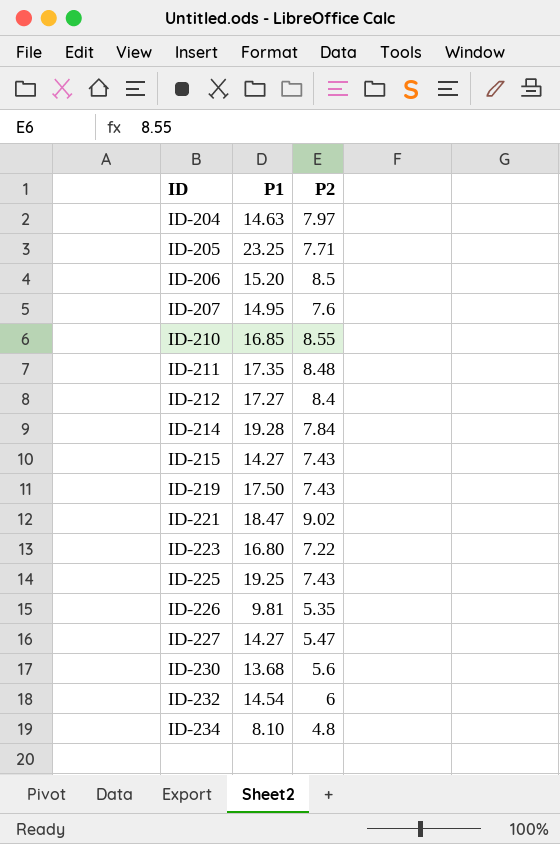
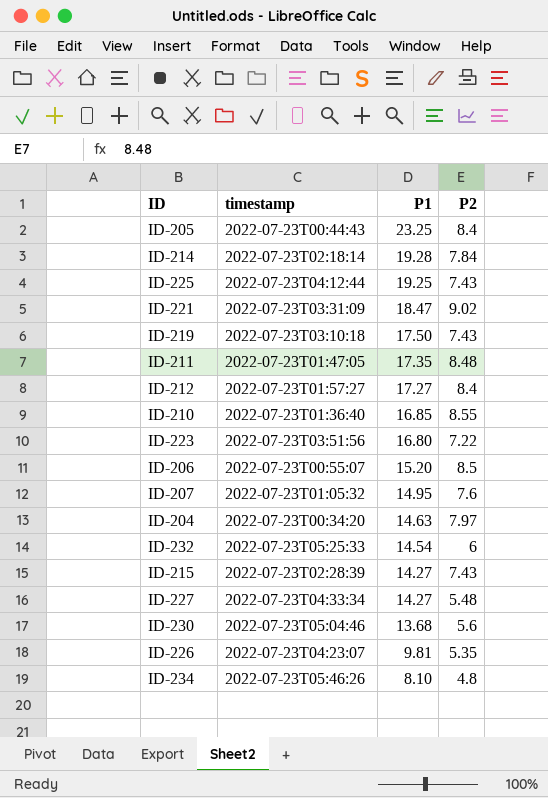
row order: ID ascending -> P1 descending
column timestamp | position: none -> 2
ID-205 | P2: 7.71 -> 8.4
ID-227 | P2: 5.47 -> 5.48

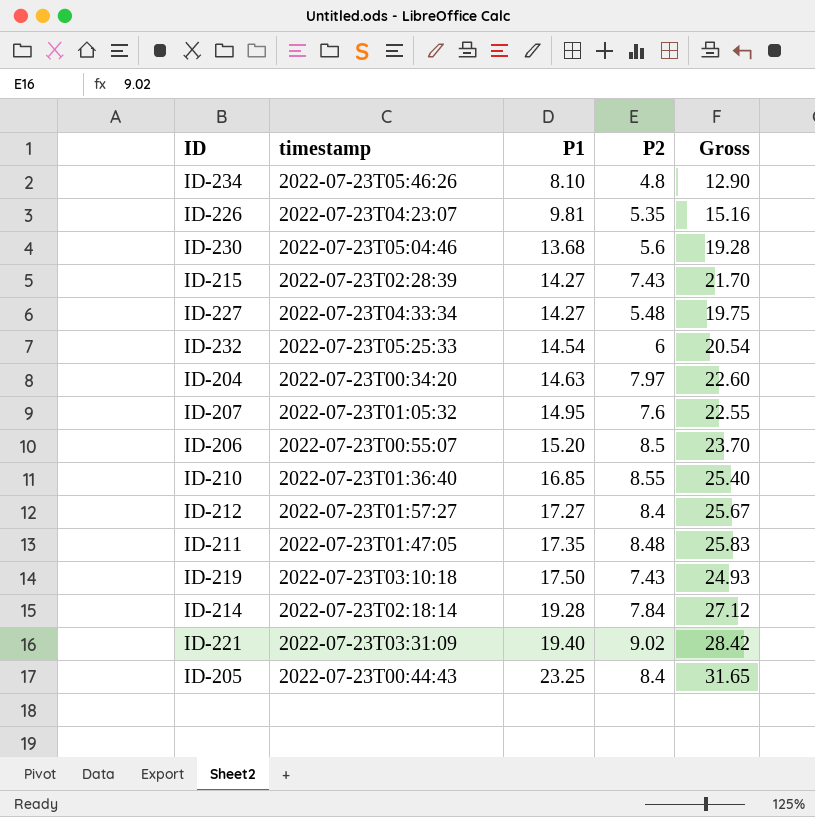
row order: P1 descending -> P1 ascending
column Gross | formula: none -> [P1] + [P2]
row ID-225: 2022-07-23T04:12:44 | 19.25 | 7.43 -> none
row ID-223: 2022-07-23T03:51:56 | 16.80 | 7.22 -> none
ID-221 | P1: 18.47 -> 19.40

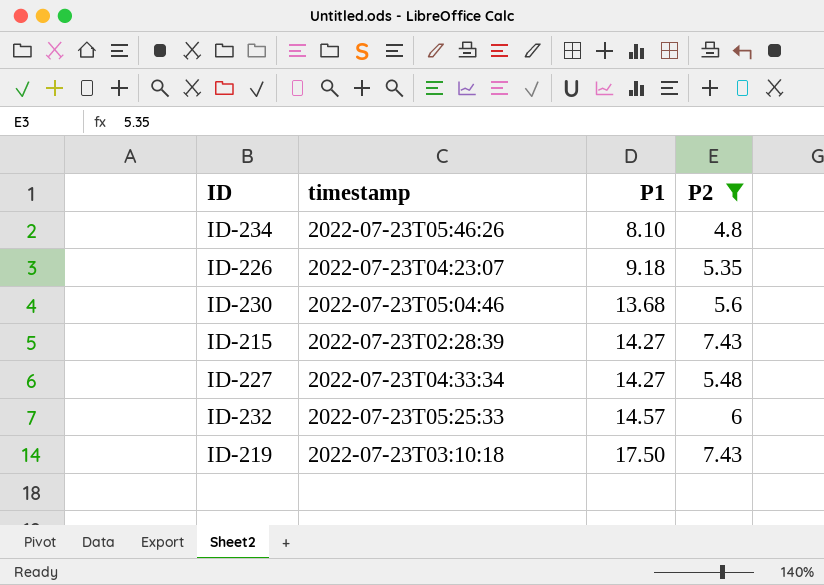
filter: none -> P2 <= 7.43
column Gross | formula: [P1] + [P2] -> none
ID-226 | P1: 9.81 -> 9.18
ID-232 | P1: 14.54 -> 14.57

